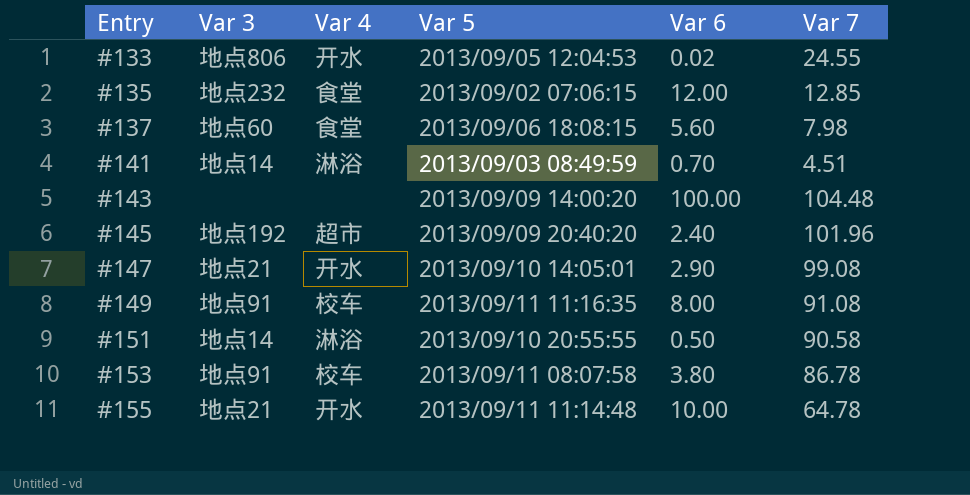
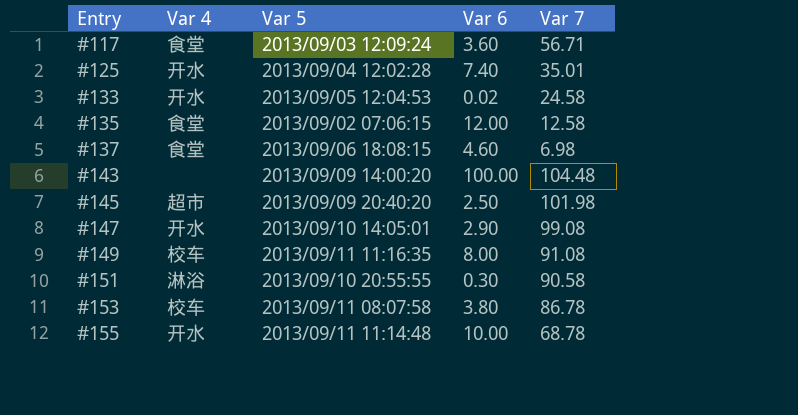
column Var 3 | position: 2 -> none
row #141: 地点14 | 淋浴 | 2013/09/03 08:49:59 | 0.70 | 4.51 -> none
row #117: none -> 食堂 | 2013/09/03 12:09:24 | 3.60 | 56.71
row #125: none -> 开水 | 2013/09/04 12:02:28 | 7.40 | 35.01
#133 | Var 7: 24.55 -> 24.58
#135 | Var 7: 12.85 -> 12.58
#137 | Var 6: 5.60 -> 4.60
#137 | Var 7: 7.98 -> 6.98
#145 | Var 6: 2.40 -> 2.50
#145 | Var 7: 101.96 -> 101.98
#151 | Var 6: 0.50 -> 0.30
#155 | Var 7: 64.78 -> 68.78

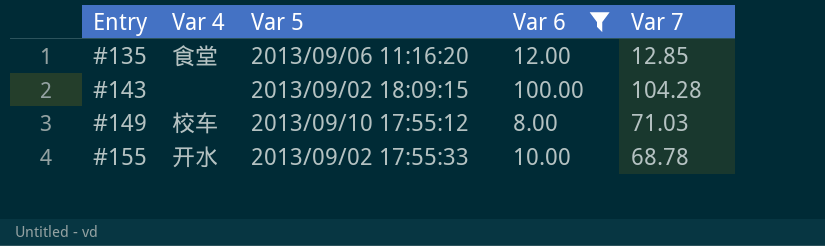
filter: none -> Var 6 >= 8.00
#135 | Var 5: 2013/09/02 07:06:15 -> 2013/09/06 11:16:20
#135 | Var 7: 12.58 -> 12.85
#143 | Var 5: 2013/09/09 14:00:20 -> 2013/09/02 18:09:15
#143 | Var 7: 104.48 -> 104.28
#149 | Var 5: 2013/09/11 11:16:35 -> 2013/09/10 17:55:12
#149 | Var 7: 91.08 -> 71.03
#155 | Var 5: 2013/09/11 11:14:48 -> 2013/09/02 17:55:33

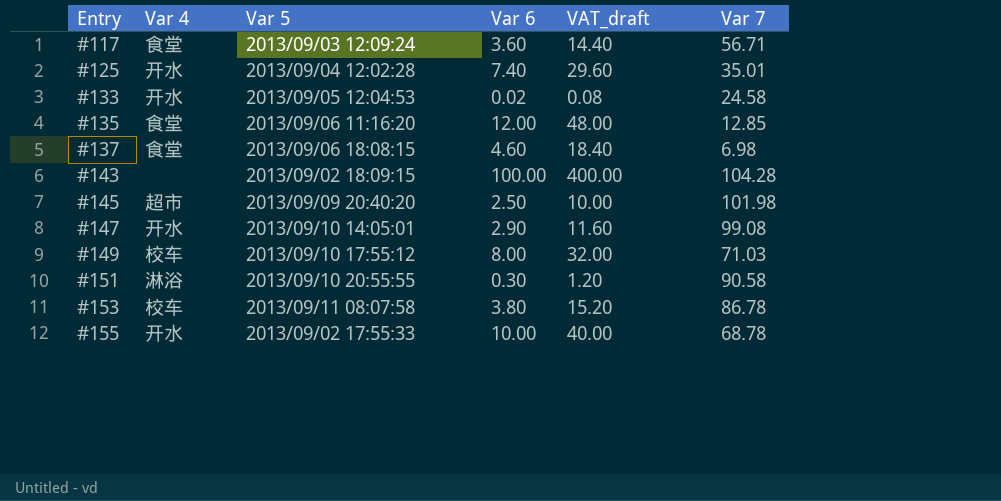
filter: Var 6 >= 8.00 -> none
column VAT_draft | formula: none -> [Var 6] * 4

